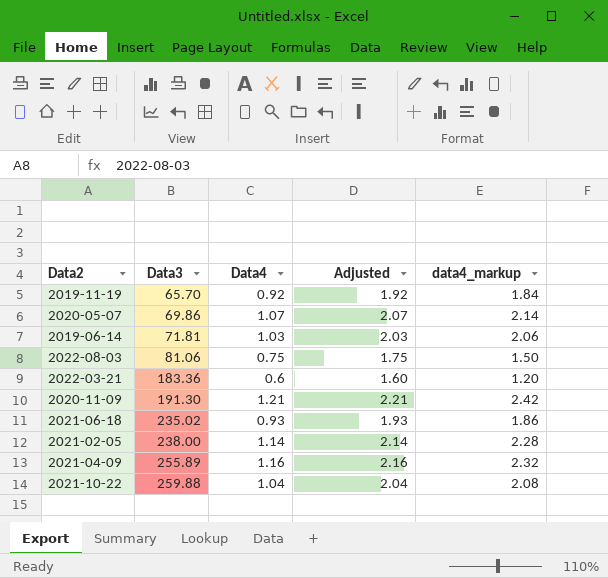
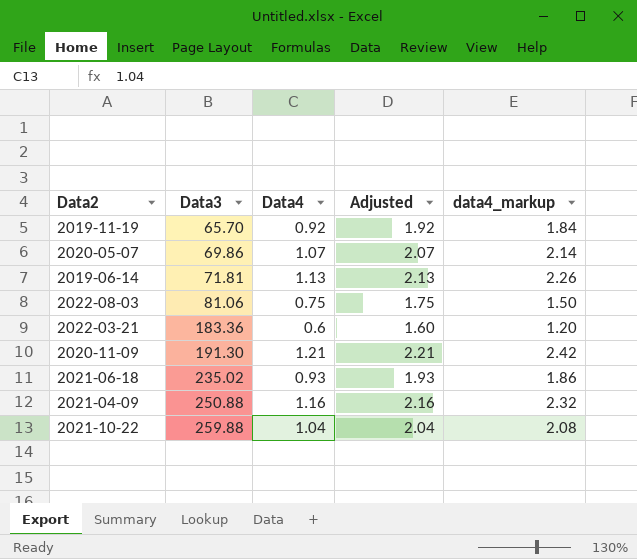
row 2021-02-05: 238.00 | 1.14 | 2.14 | 2.28 -> none
2019-06-14 | Data4: 1.03 -> 1.13
2019-06-14 | Adjusted: 2.03 -> 2.13
2019-06-14 | data4_markup: 2.06 -> 2.26
2021-04-09 | Data3: 255.89 -> 250.88

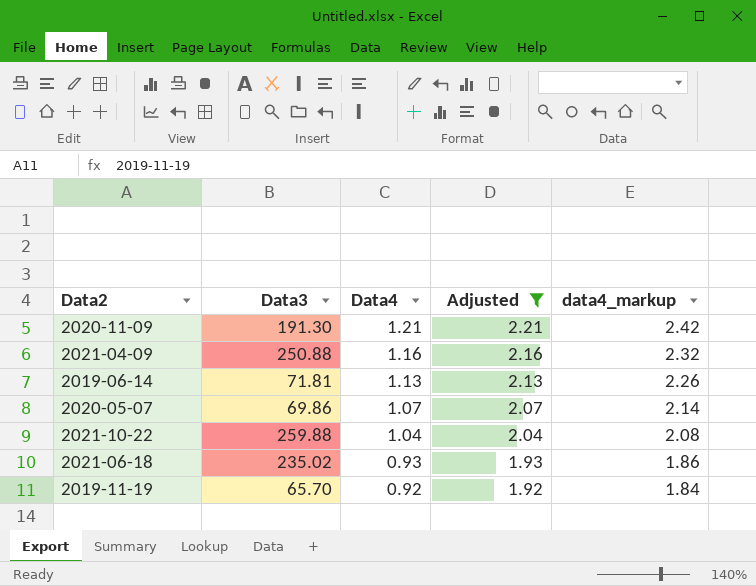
filter: none -> Adjusted >= 1.92
row order: Data3 ascending -> Data4 descending

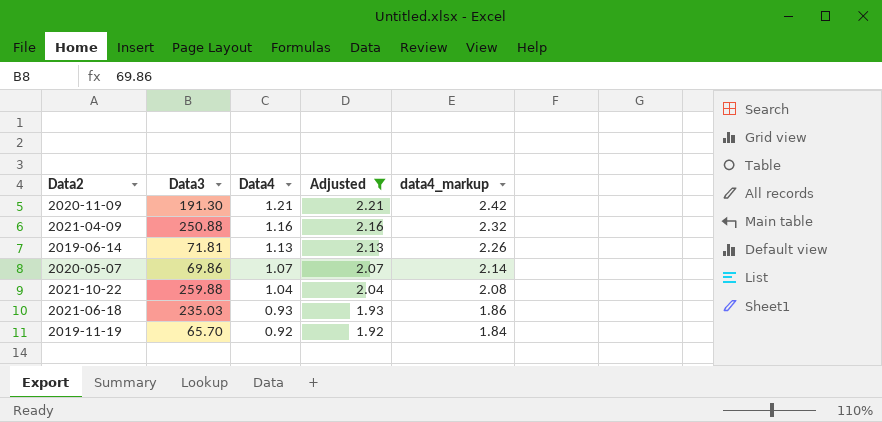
2021-06-18 | Data3: 235.02 -> 235.03

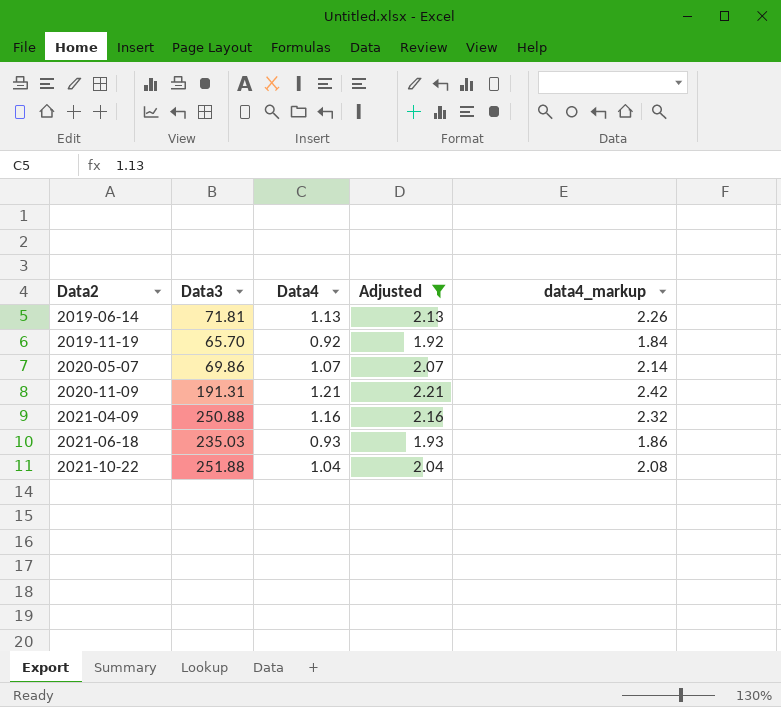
row order: Data4 descending -> Data2 ascending
2020-11-09 | Data3: 191.30 -> 191.31
2021-10-22 | Data3: 259.88 -> 251.88

